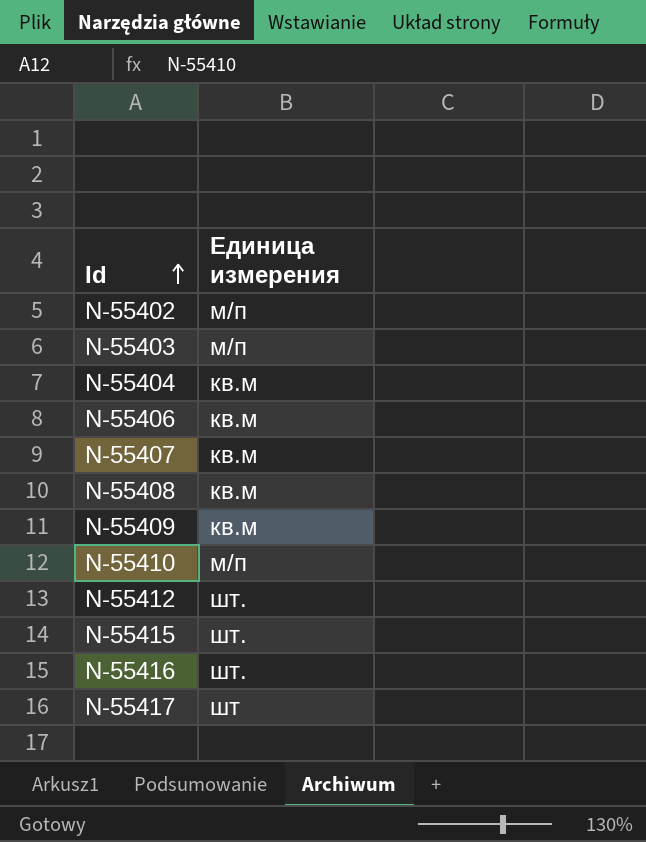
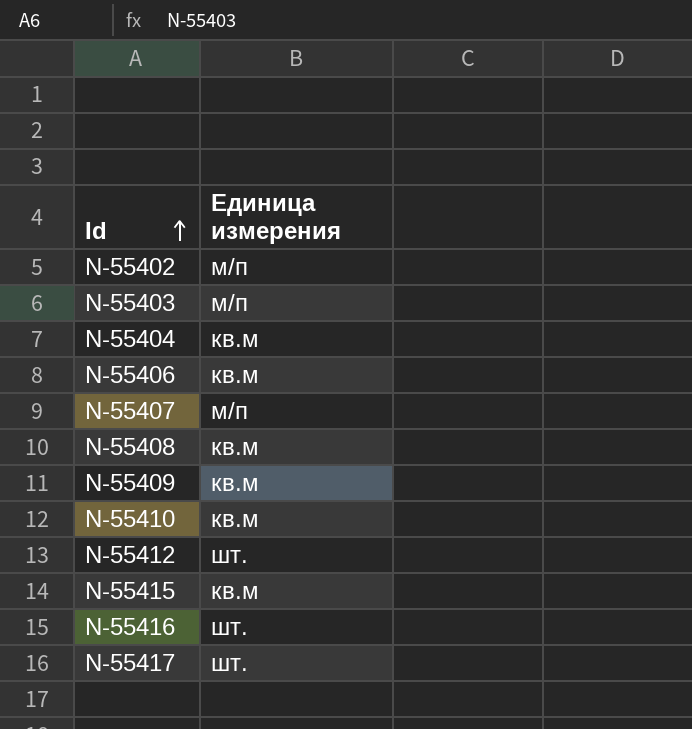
N-55407 | Единица измерения: кв.м -> м/п
N-55410 | Единица измерения: м/п -> кв.м
N-55415 | Единица измерения: шт. -> кв.м
N-55417 | Единица измерения: шт -> шт.

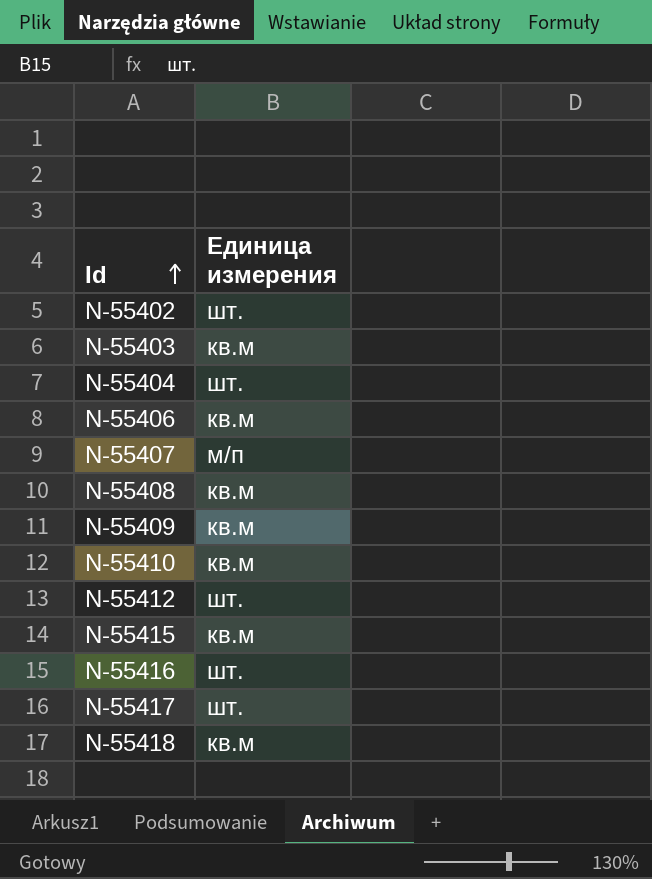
N-55402 | Единица измерения: м/п -> шт.
N-55403 | Единица измерения: м/п -> кв.м
N-55404 | Единица измерения: кв.м -> шт.
row N-55418: none -> кв.м

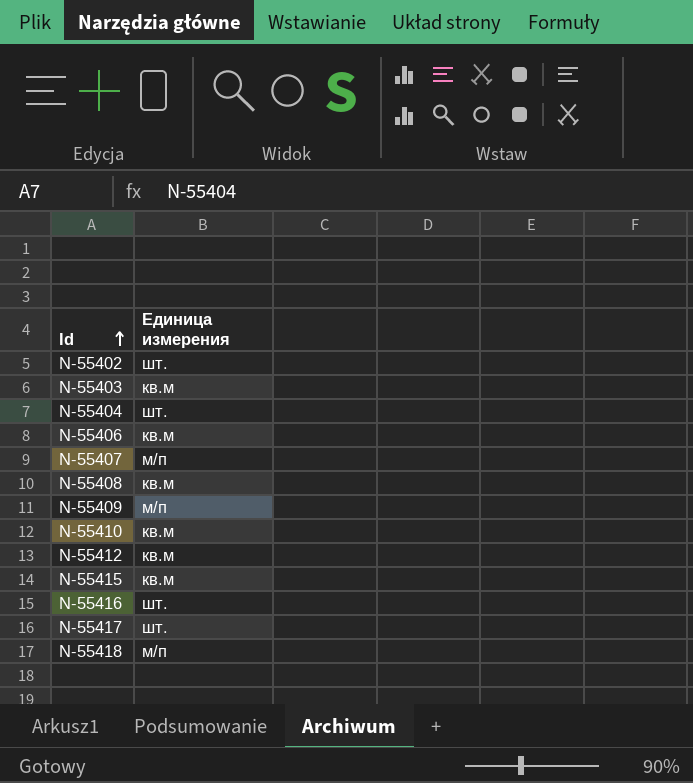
N-55409 | Единица измерения: кв.м -> м/п
N-55412 | Единица измерения: шт. -> кв.м
N-55418 | Единица измерения: кв.м -> м/п

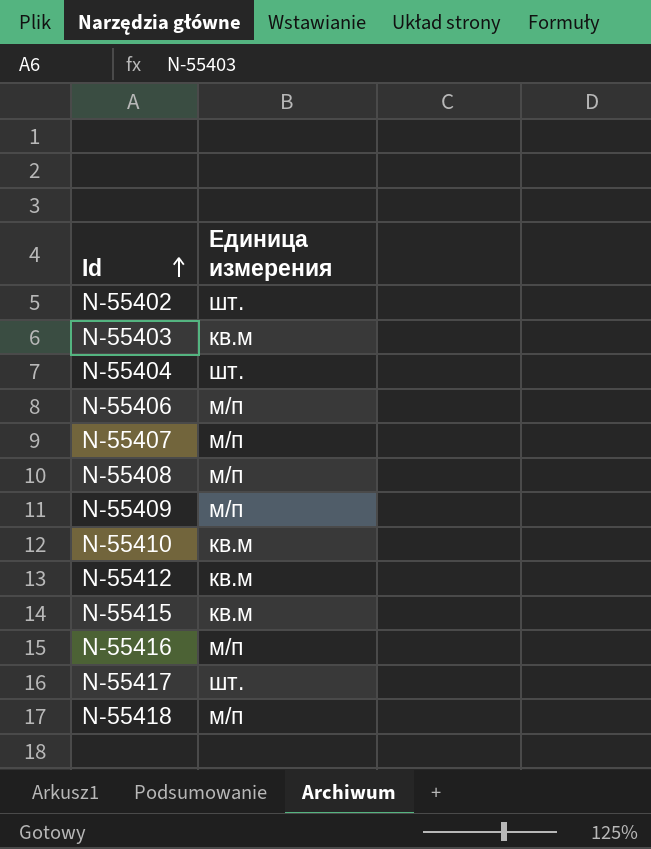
N-55406 | Единица измерения: кв.м -> м/п
N-55408 | Единица измерения: кв.м -> м/п
N-55416 | Единица измерения: шт. -> м/п

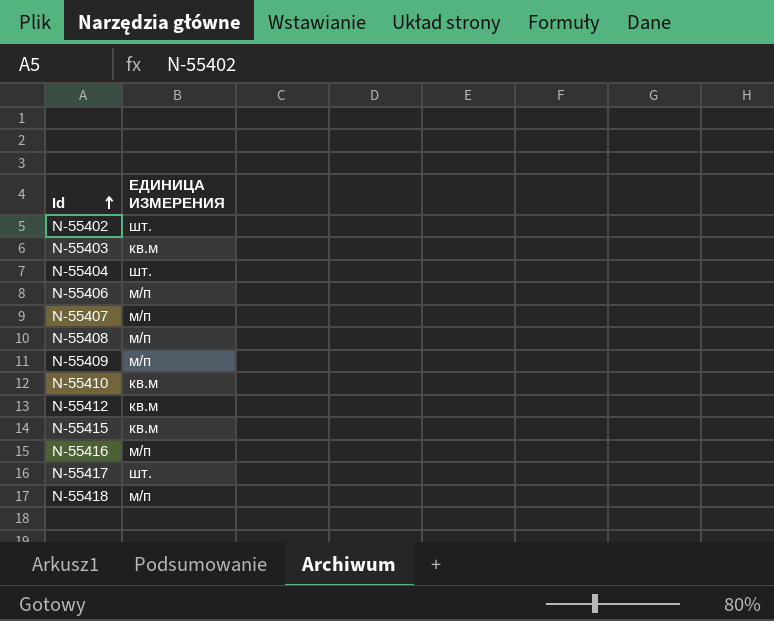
column name: Единица измерения -> ЕДИНИЦА ИЗМЕРЕНИЯ

